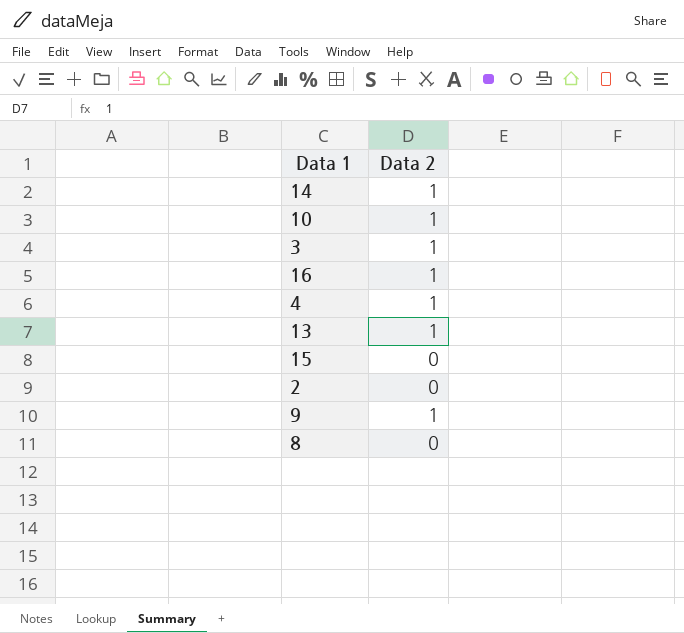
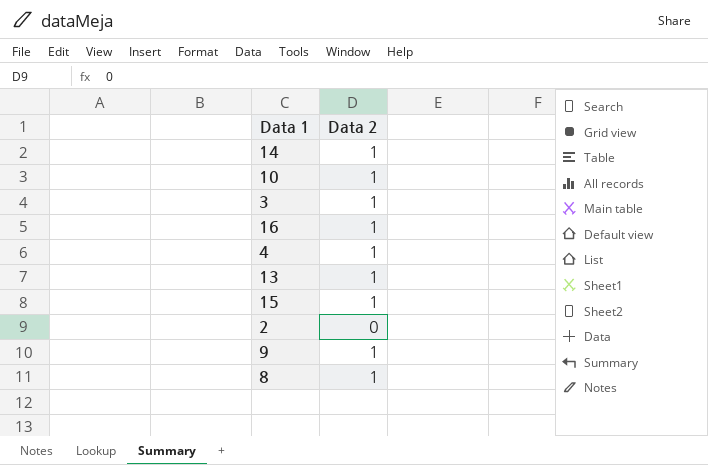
15 | Data 2: 0 -> 1
8 | Data 2: 0 -> 1

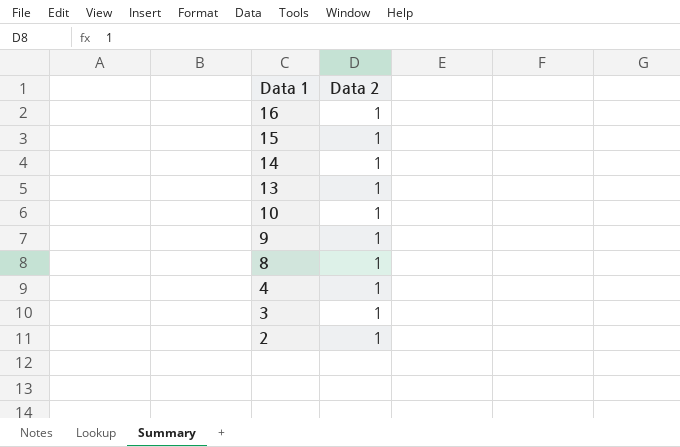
row order: none -> Data 1 descending
2 | Data 2: 0 -> 1

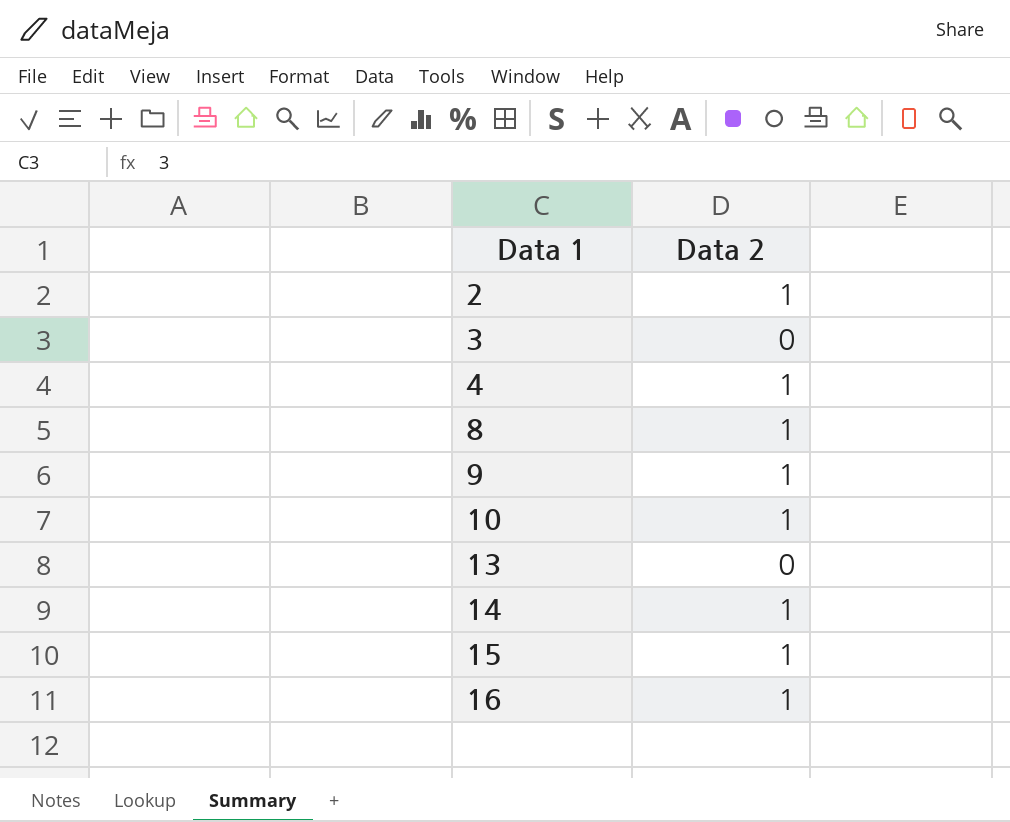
row order: Data 1 descending -> Data 1 ascending
3 | Data 2: 1 -> 0
13 | Data 2: 1 -> 0

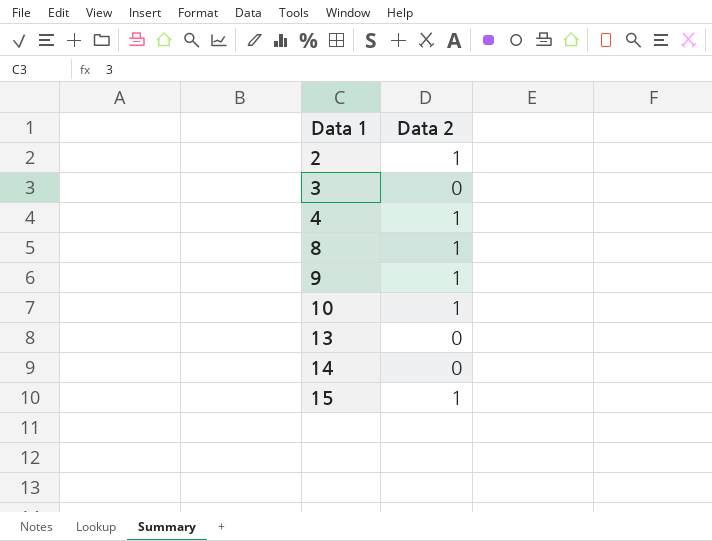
row 16: 1 -> none
14 | Data 2: 1 -> 0

